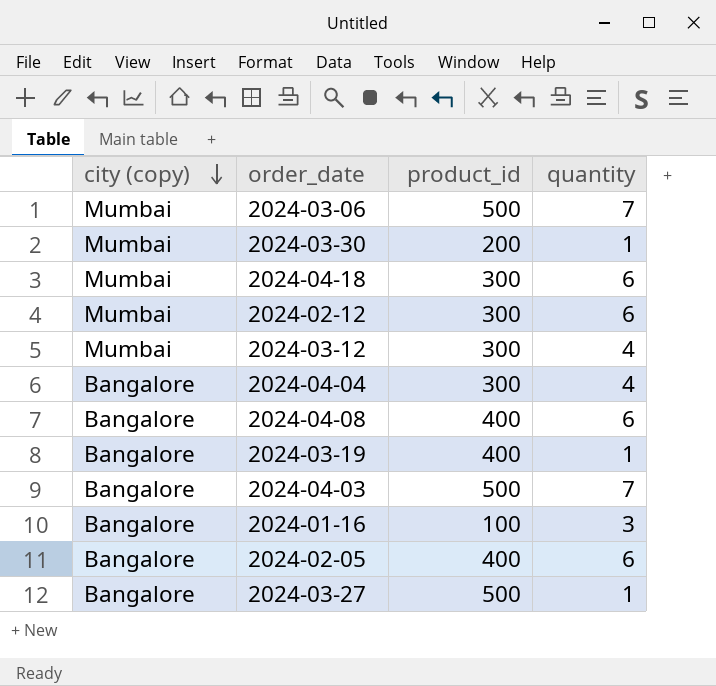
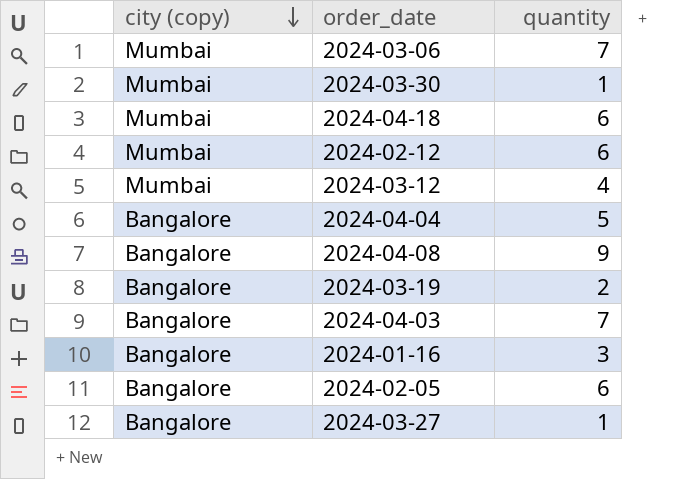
column product_id | position: 3 -> none
2024-04-04 | quantity: 4 -> 5
2024-04-08 | quantity: 6 -> 9
2024-03-19 | quantity: 1 -> 2

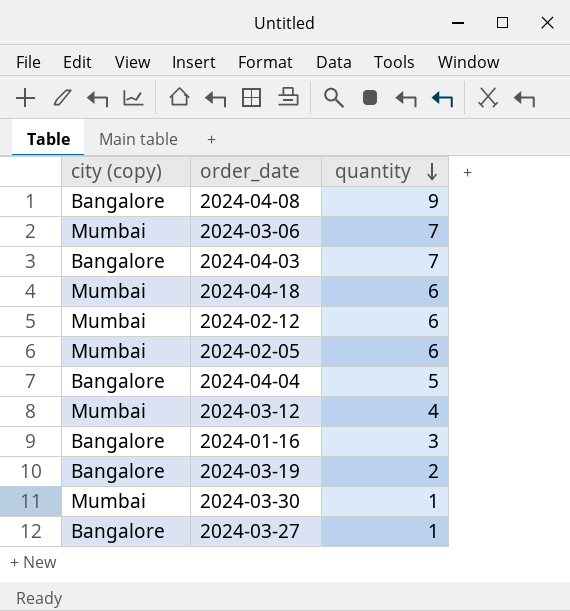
row order: city (copy) descending -> quantity descending
2024-02-05 | city (copy): Bangalore -> Mumbai

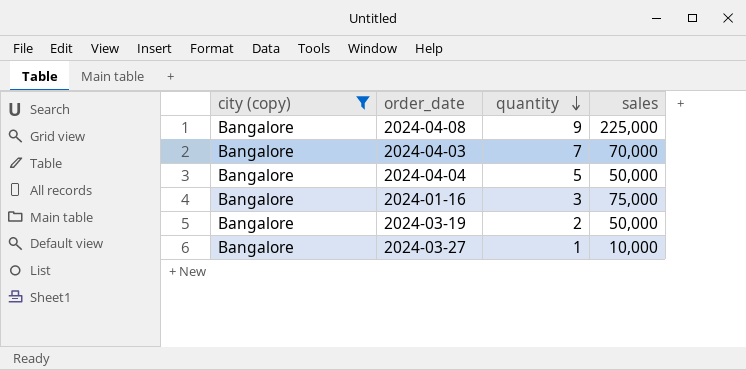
filter: none -> city (copy) = Bangalore
column sales | position: none -> 4

